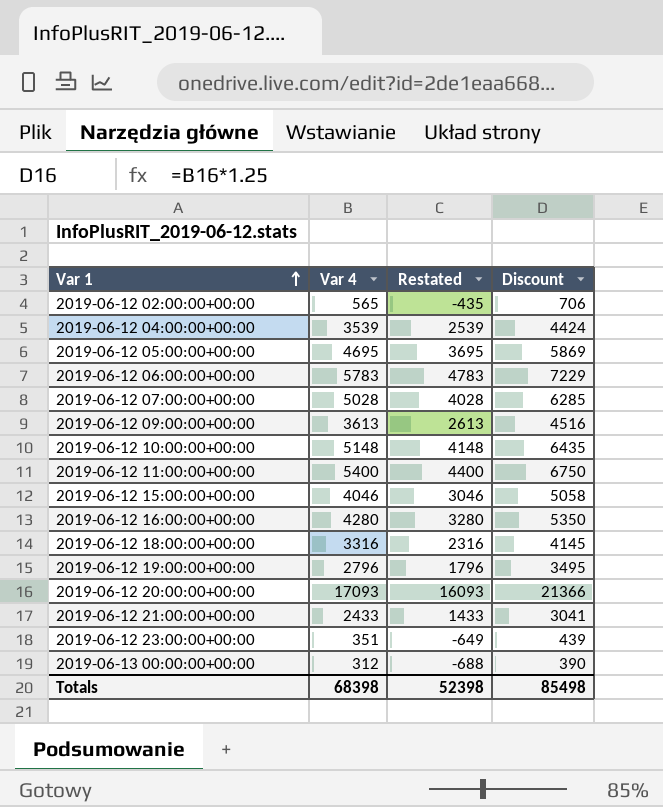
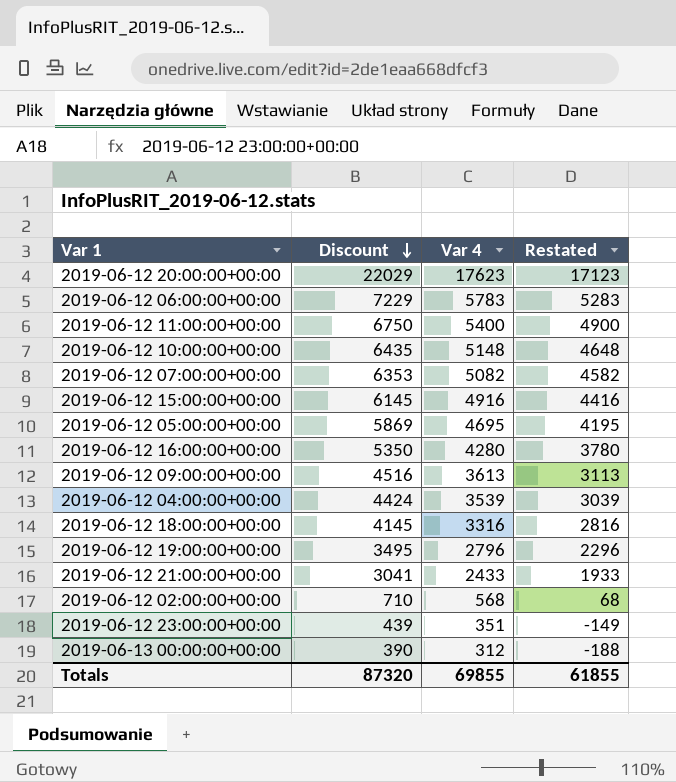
row order: Var 1 ascending -> Discount descending
column Discount | position: 4 -> 2
column Restated | formula: [Var 4] - 1000 -> [Var 4] - 500
2019-06-12 20:00:00+00:00 | Discount: 21366 -> 22029
2019-06-12 20:00:00+00:00 | Var 4: 17093 -> 17623
2019-06-12 07:00:00+00:00 | Discount: 6285 -> 6353
2019-06-12 07:00:00+00:00 | Var 4: 5028 -> 5082
2019-06-12 15:00:00+00:00 | Discount: 5058 -> 6145
2019-06-12 15:00:00+00:00 | Var 4: 4046 -> 4916
2019-06-12 02:00:00+00:00 | Discount: 706 -> 710
2019-06-12 02:00:00+00:00 | Var 4: 565 -> 568
Totals | Discount: 85498 -> 87320
Totals | Var 4: 68398 -> 69855
Totals | Restated: 52398 -> 61855

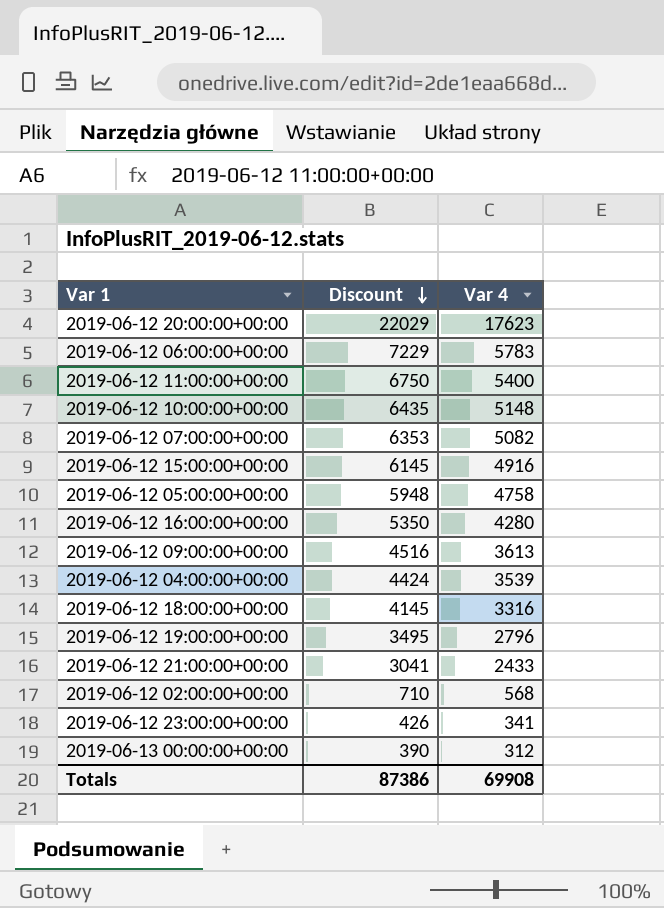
column Restated | formula: [Var 4] - 500 -> none
2019-06-12 05:00:00+00:00 | Discount: 5869 -> 5948
2019-06-12 05:00:00+00:00 | Var 4: 4695 -> 4758
2019-06-12 23:00:00+00:00 | Discount: 439 -> 426
2019-06-12 23:00:00+00:00 | Var 4: 351 -> 341
Totals | Discount: 87320 -> 87386
Totals | Var 4: 69855 -> 69908

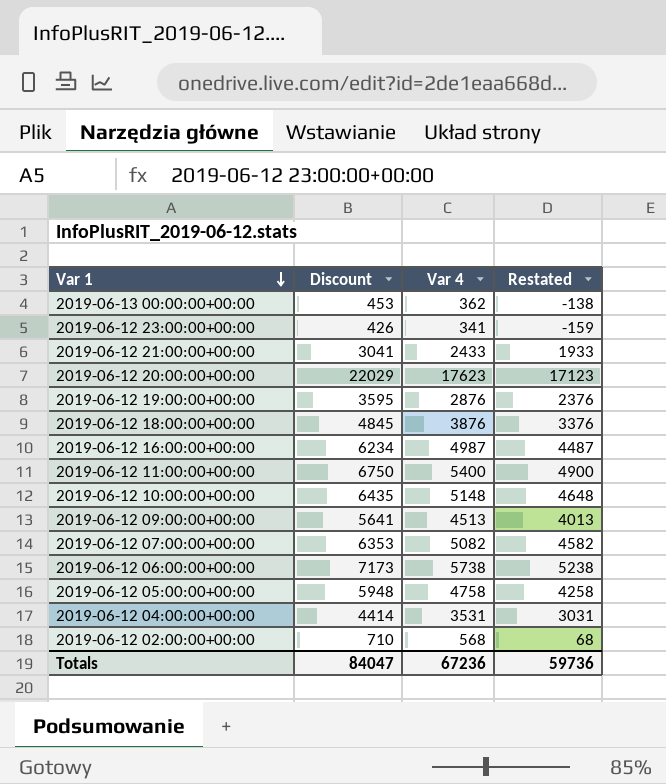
row order: Discount descending -> Var 1 descending
column Restated | formula: none -> [Var 4] - 500
row 2019-06-12 15:00:00+00:00: 6145 | 4916 -> none
2019-06-13 00:00:00+00:00 | Discount: 390 -> 453
2019-06-13 00:00:00+00:00 | Var 4: 312 -> 362
2019-06-12 19:00:00+00:00 | Discount: 3495 -> 3595
2019-06-12 19:00:00+00:00 | Var 4: 2796 -> 2876
2019-06-12 18:00:00+00:00 | Discount: 4145 -> 4845
2019-06-12 18:00:00+00:00 | Var 4: 3316 -> 3876
2019-06-12 16:00:00+00:00 | Discount: 5350 -> 6234
2019-06-12 16:00:00+00:00 | Var 4: 4280 -> 4987
2019-06-12 09:00:00+00:00 | Discount: 4516 -> 5641
2019-06-12 09:00:00+00:00 | Var 4: 3613 -> 4513
2019-06-12 06:00:00+00:00 | Discount: 7229 -> 7173
2019-06-12 06:00:00+00:00 | Var 4: 5783 -> 5738
2019-06-12 04:00:00+00:00 | Discount: 4424 -> 4414
2019-06-12 04:00:00+00:00 | Var 4: 3539 -> 3531
Totals | Discount: 87386 -> 84047
Totals | Var 4: 69908 -> 67236

